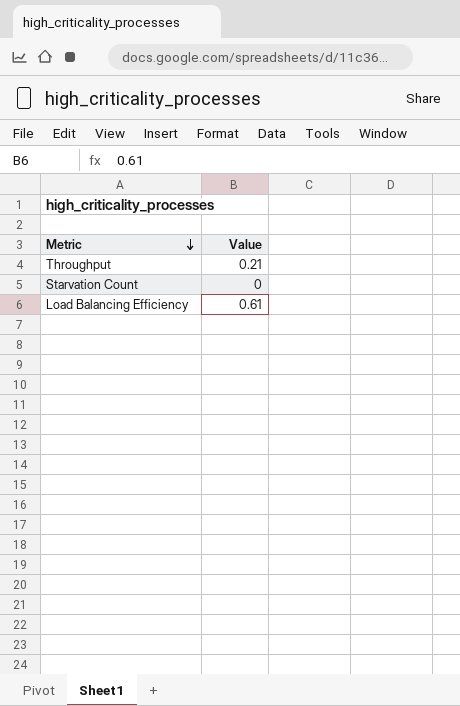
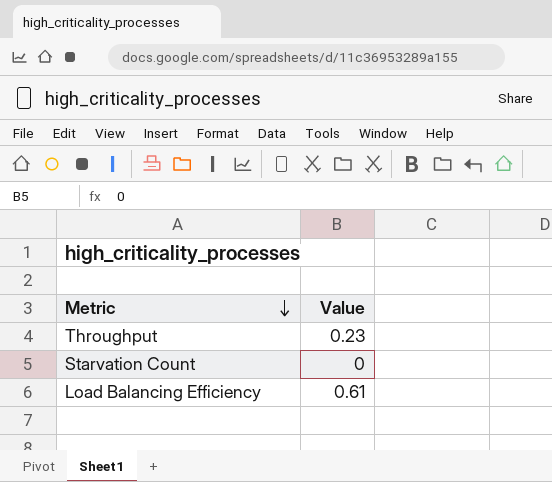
Throughput | Value: 0.21 -> 0.23

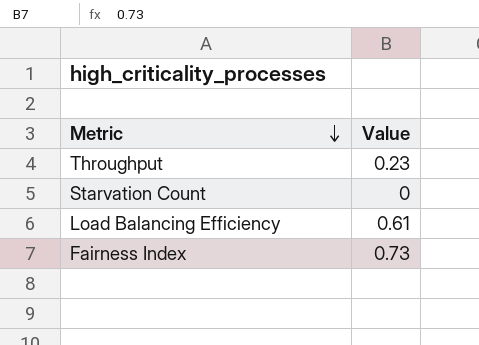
row Fairness Index: none -> 0.73

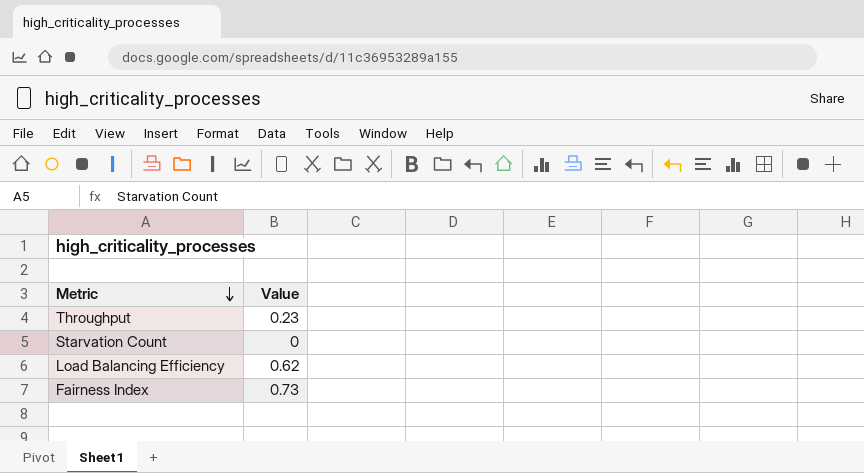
Load Balancing Efficiency | Value: 0.61 -> 0.62

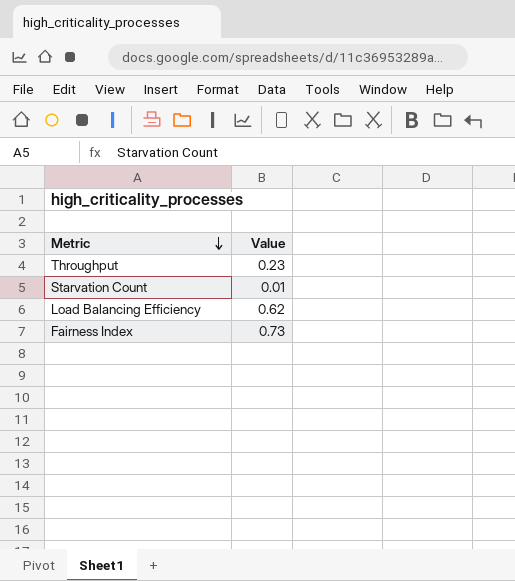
Starvation Count | Value: 0 -> 0.01

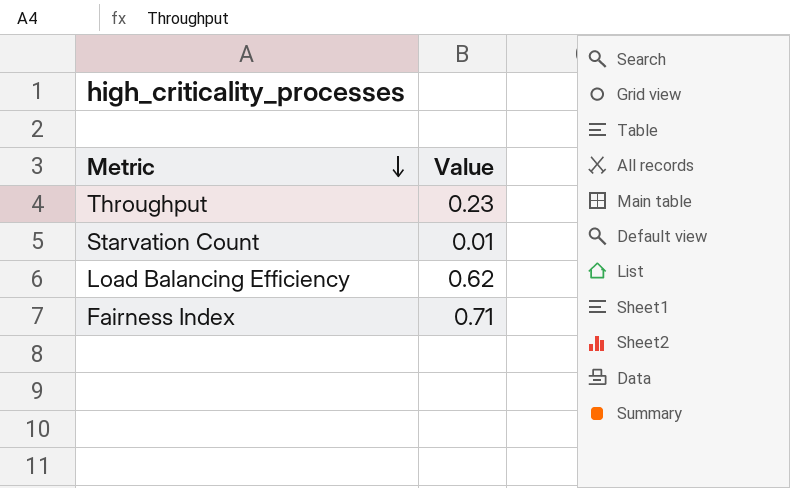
Fairness Index | Value: 0.73 -> 0.71

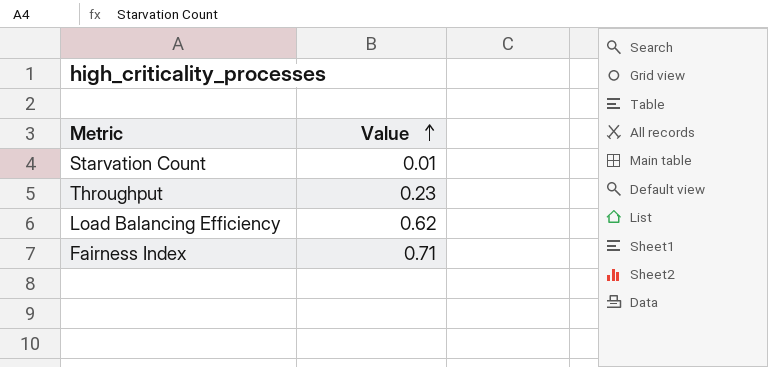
row order: Metric descending -> Value ascending

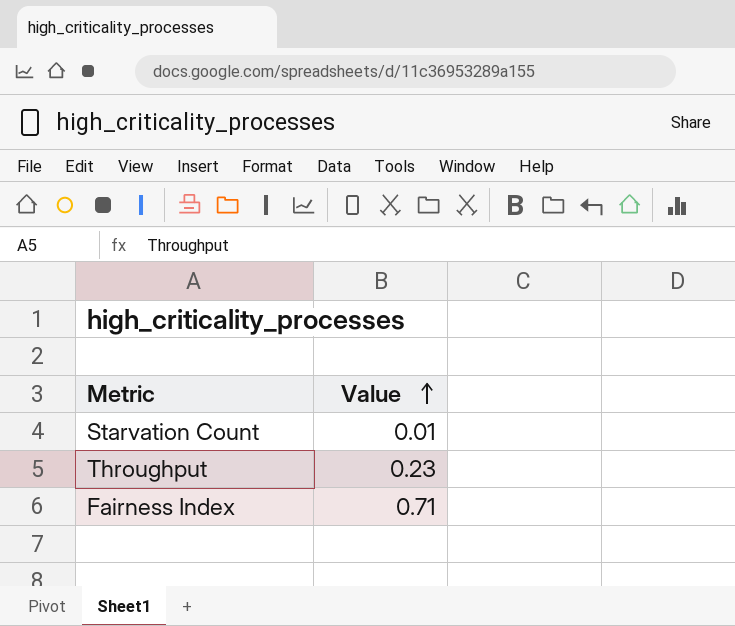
row Load Balancing Efficiency: 0.62 -> none

